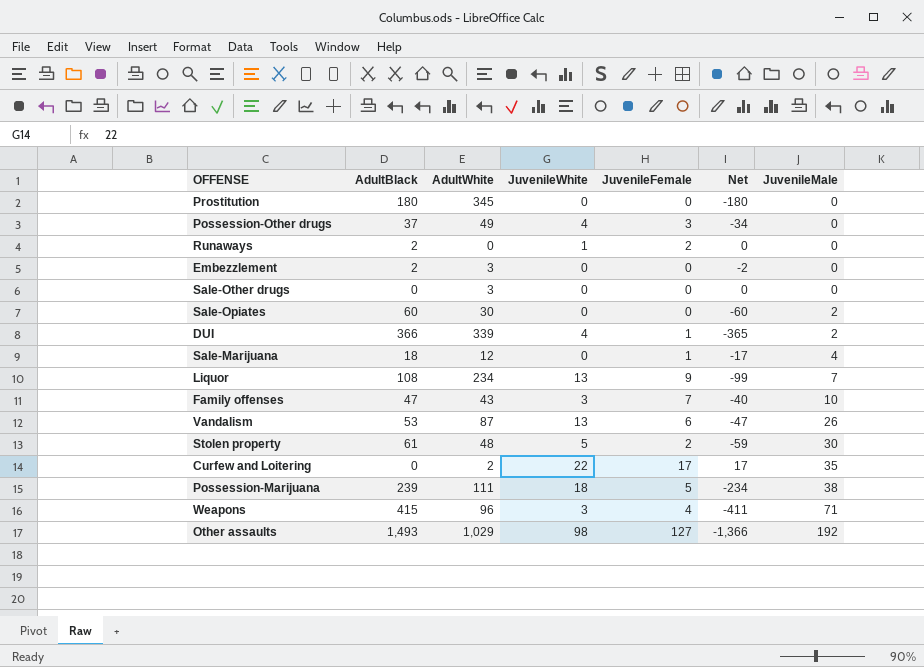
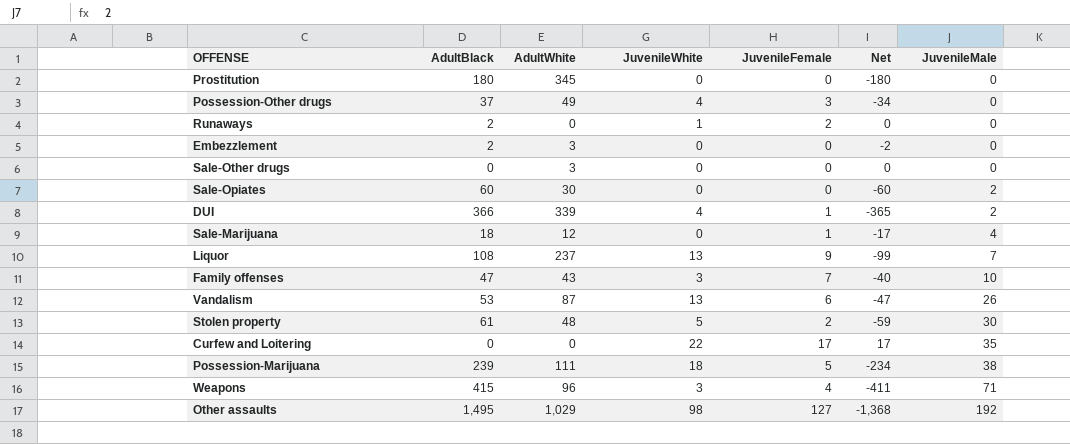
Liquor | AdultWhite: 234 -> 237
Curfew and Loitering | AdultWhite: 2 -> 0
Other assaults | AdultBlack: 1,493 -> 1,495
Other assaults | Net: -1,366 -> -1,368

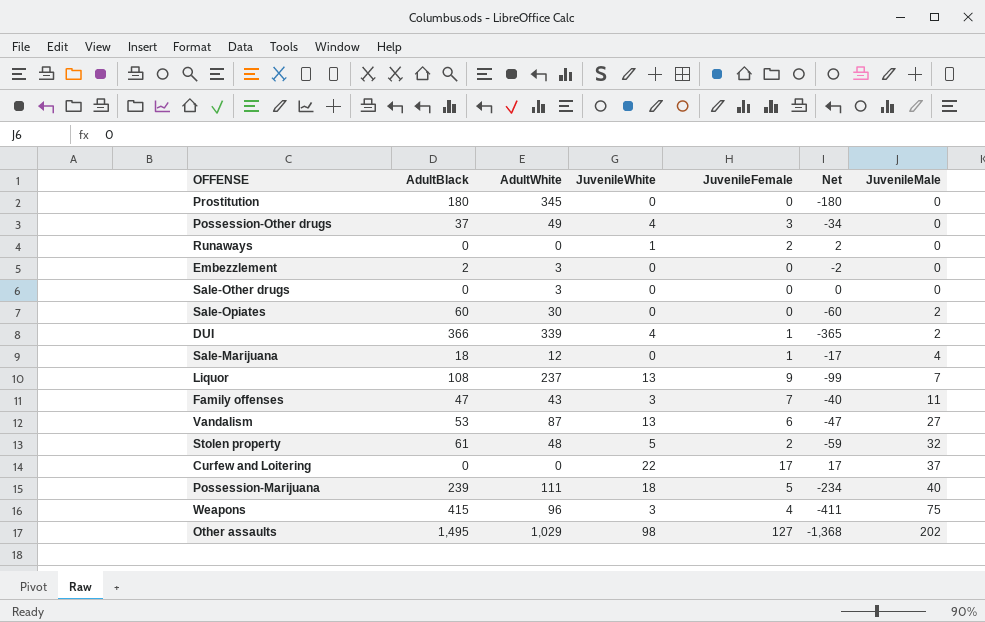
Runaways | AdultBlack: 2 -> 0
Runaways | Net: 0 -> 2
Family offenses | JuvenileMale: 10 -> 11
Vandalism | JuvenileMale: 26 -> 27
Stolen property | JuvenileMale: 30 -> 32
Curfew and Loitering | JuvenileMale: 35 -> 37
Possession-Marijuana | JuvenileMale: 38 -> 40
Weapons | JuvenileMale: 71 -> 75
Other assaults | JuvenileMale: 192 -> 202

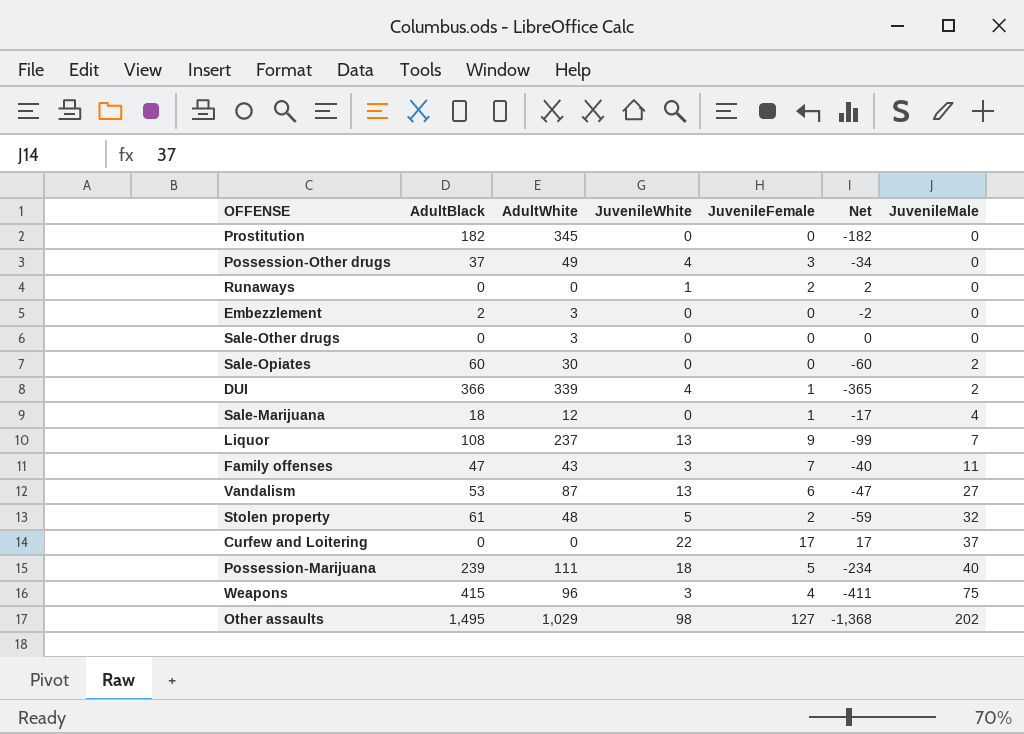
Prostitution | AdultBlack: 180 -> 182
Prostitution | Net: -180 -> -182

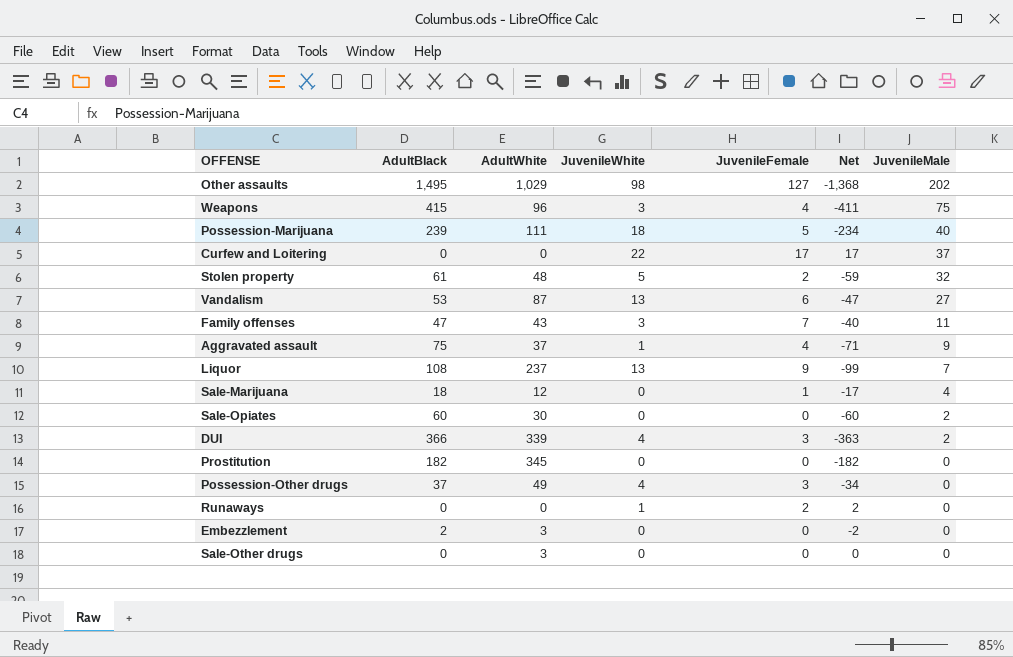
row order: JuvenileMale ascending -> JuvenileMale descending
row Aggravated assault: none -> 75 | 37 | 1 | 4 | -71 | 9
DUI | JuvenileFemale: 1 -> 3
DUI | Net: -365 -> -363

